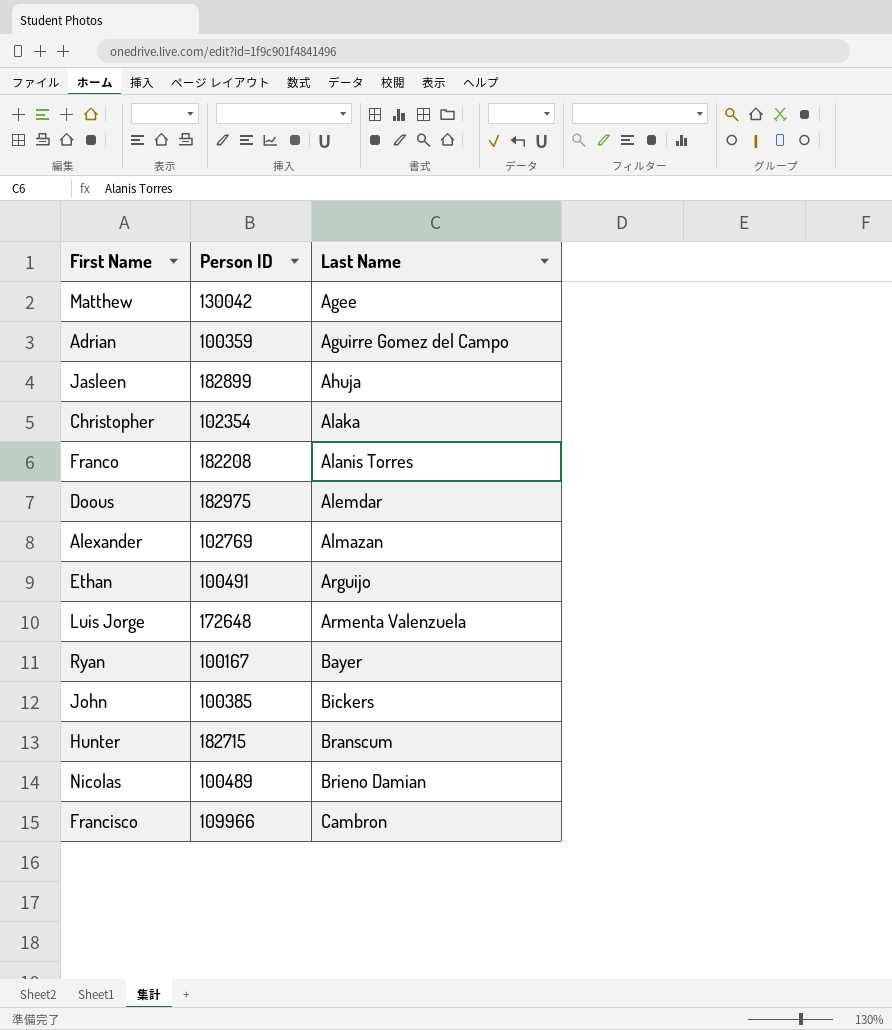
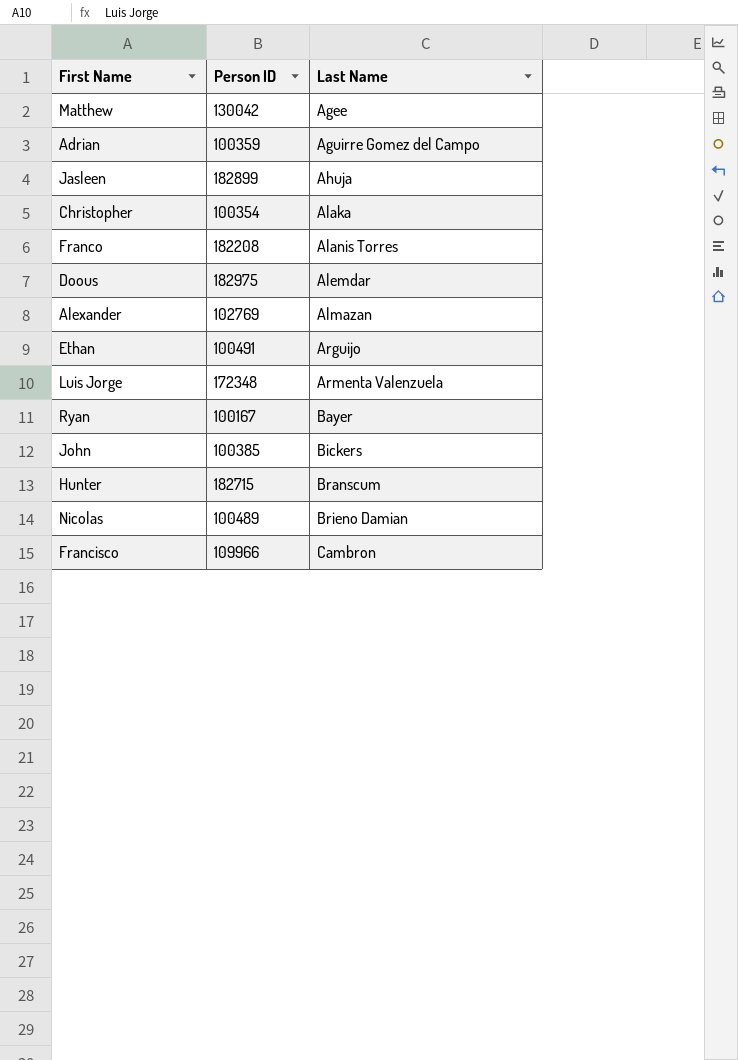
Christopher | Person ID: 102354 -> 100354
Luis Jorge | Person ID: 172648 -> 172348

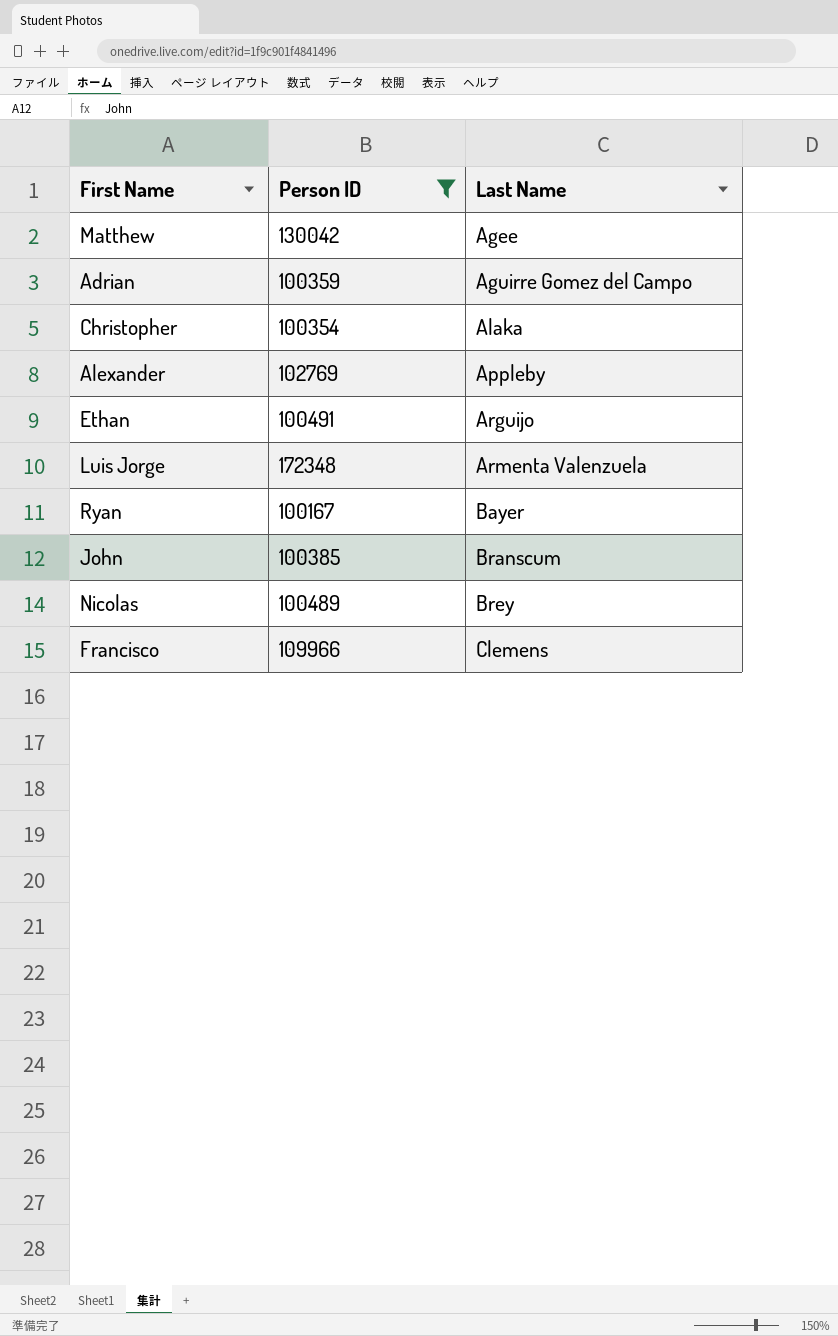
filter: none -> Person ID <= 172348
Alexander | Last Name: Almazan -> Appleby
John | Last Name: Bickers -> Branscum
Nicolas | Last Name: Brieno Damian -> Brey
Francisco | Last Name: Cambron -> Clemens

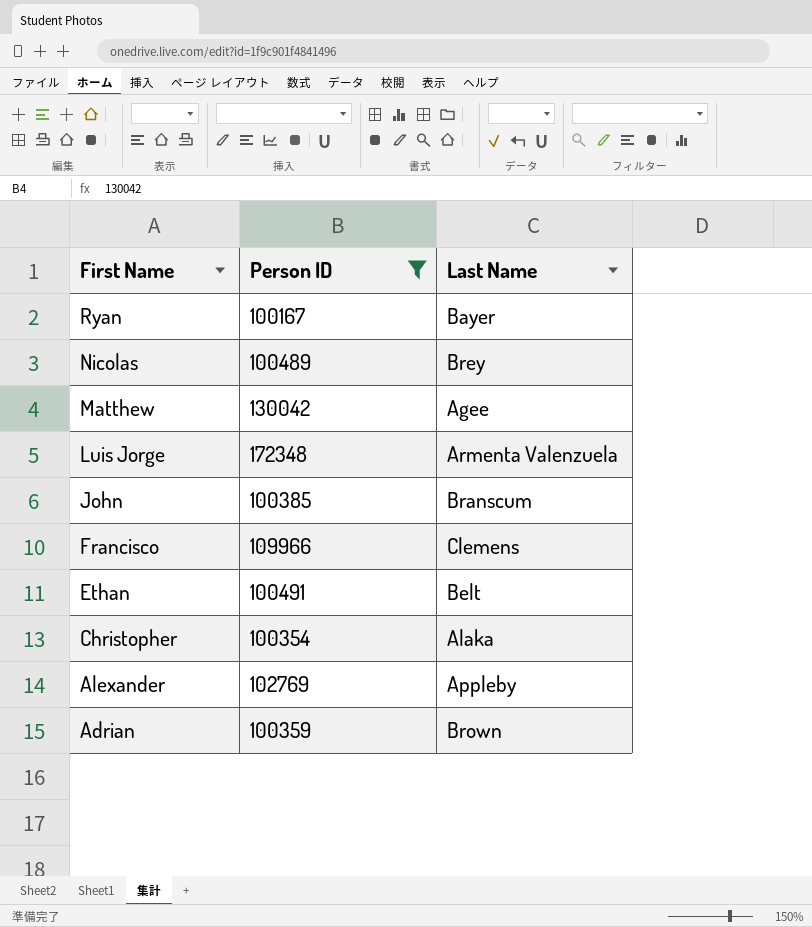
row order: Last Name ascending -> First Name descending
Ethan | Last Name: Arguijo -> Belt
Adrian | Last Name: Aguirre Gomez del Campo -> Brown

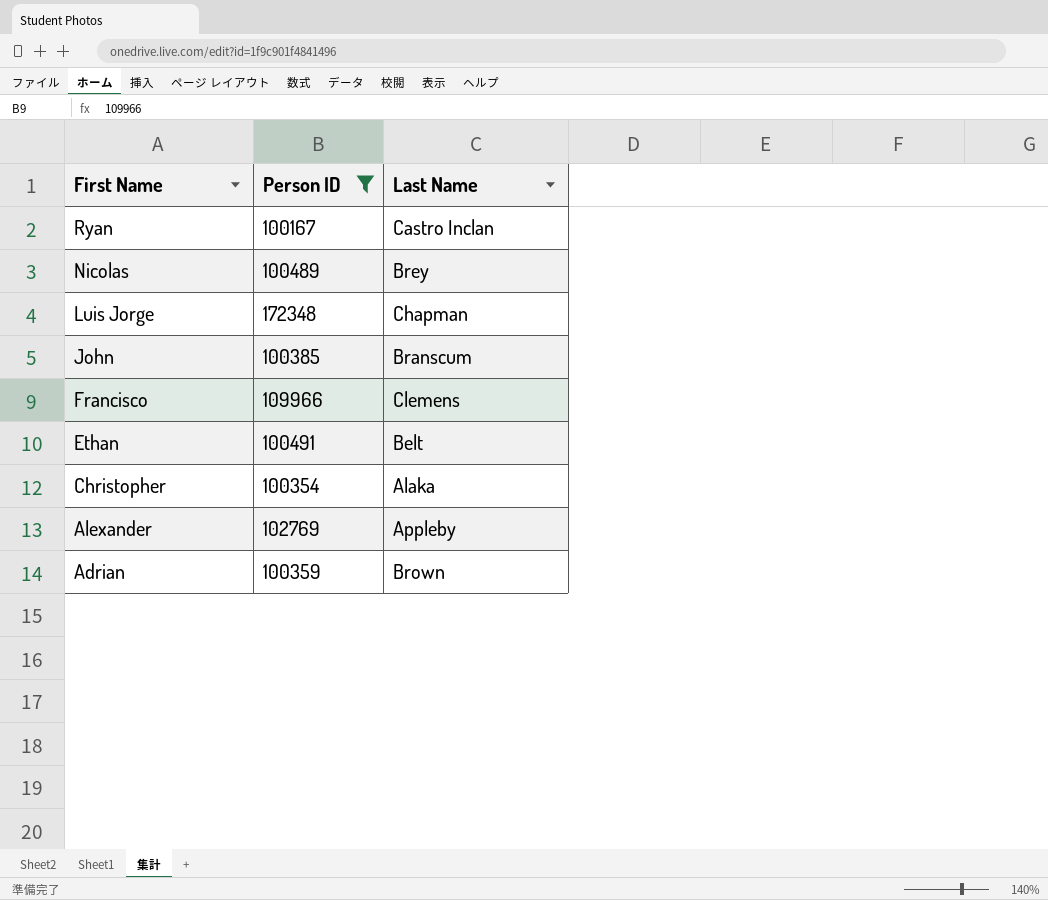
row Matthew: 130042 | Agee -> none
Ryan | Last Name: Bayer -> Castro Inclan
Luis Jorge | Last Name: Armenta Valenzuela -> Chapman

